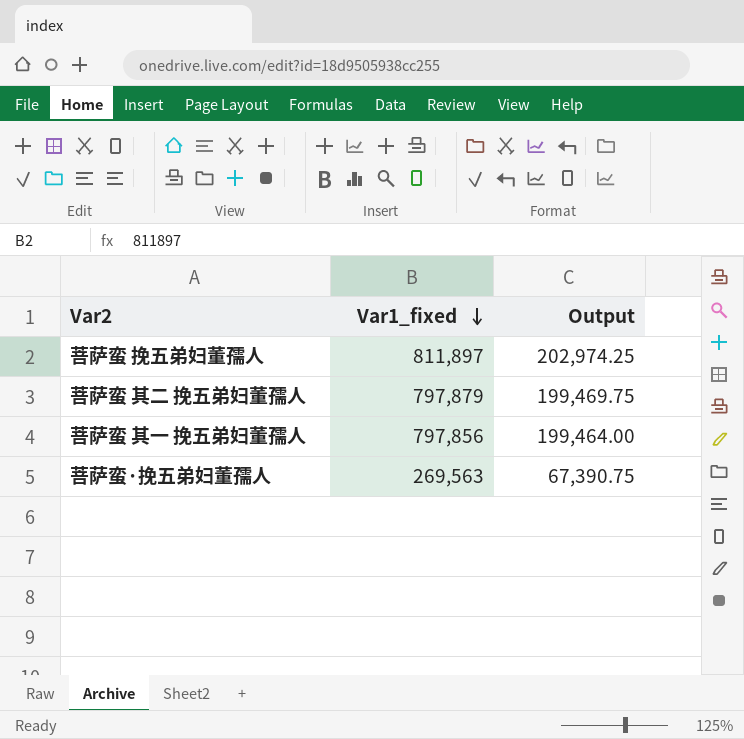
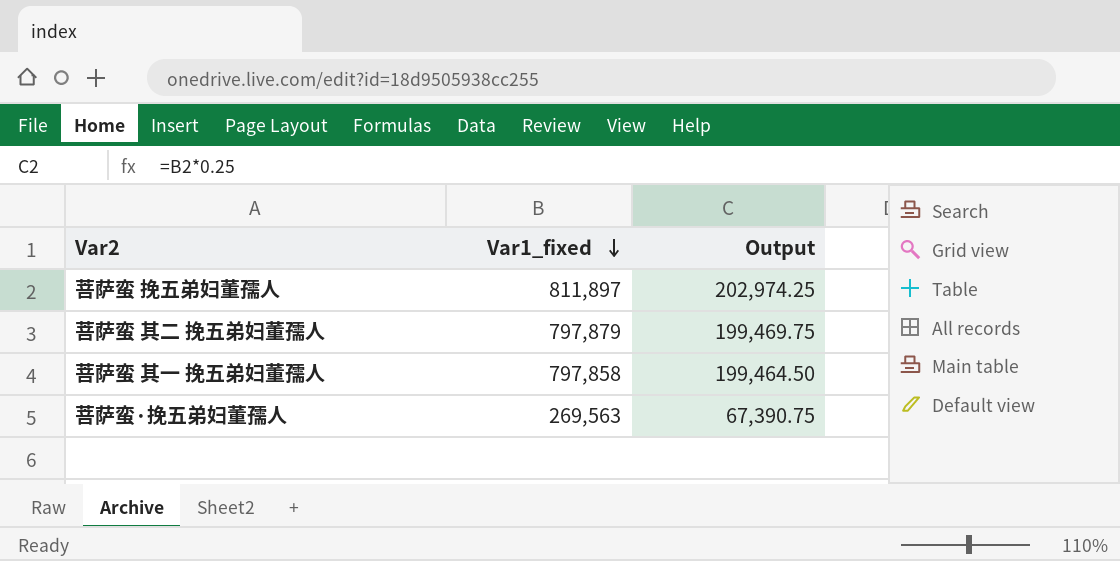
菩萨蛮 其一 挽五弟妇董孺人 | Var1_fixed: 797,856 -> 797,858
菩萨蛮 其一 挽五弟妇董孺人 | Output: 199,464.00 -> 199,464.50

